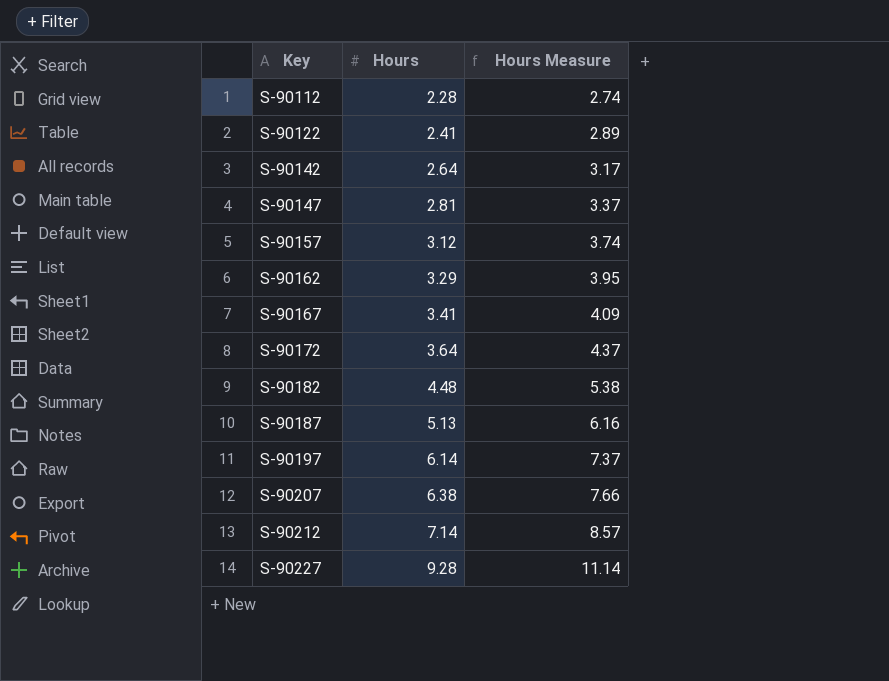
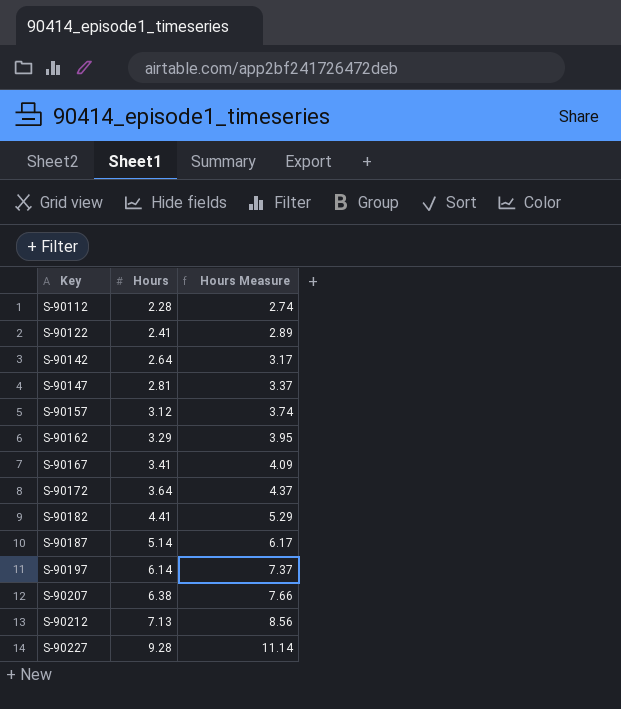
S-90182 | Hours: 4.48 -> 4.41
S-90182 | Hours Measure: 5.38 -> 5.29
S-90187 | Hours: 5.13 -> 5.14
S-90187 | Hours Measure: 6.16 -> 6.17
S-90212 | Hours: 7.14 -> 7.13
S-90212 | Hours Measure: 8.57 -> 8.56

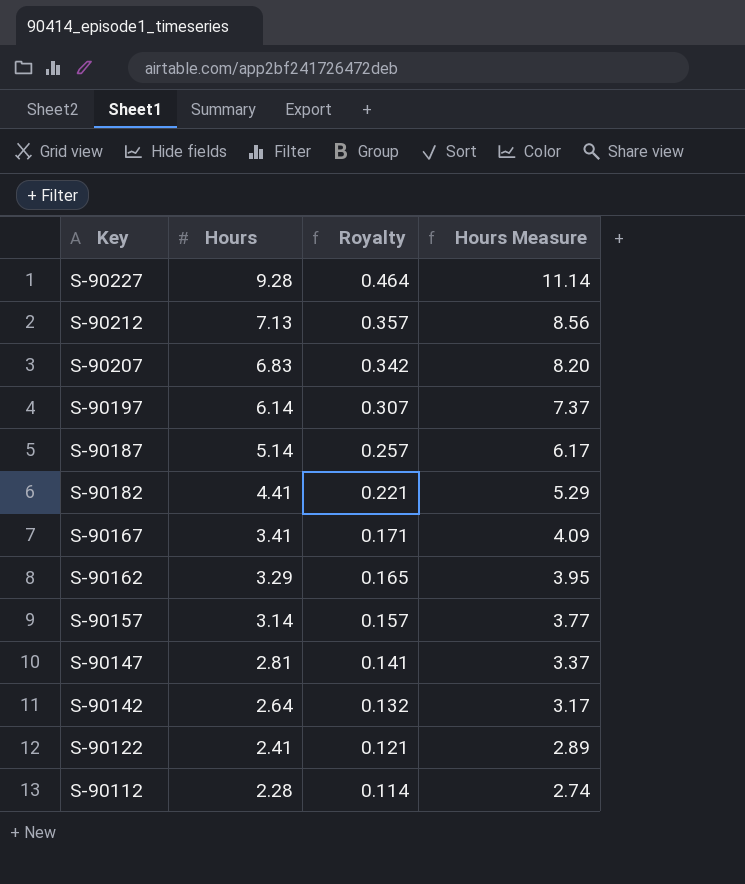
row order: Key ascending -> Key descending
column Royalty | formula: none -> [Hours] * 0.05
row S-90172: 3.64 | 4.37 -> none
S-90207 | Hours: 6.38 -> 6.83
S-90207 | Hours Measure: 7.66 -> 8.20
S-90157 | Hours: 3.12 -> 3.14
S-90157 | Hours Measure: 3.74 -> 3.77

